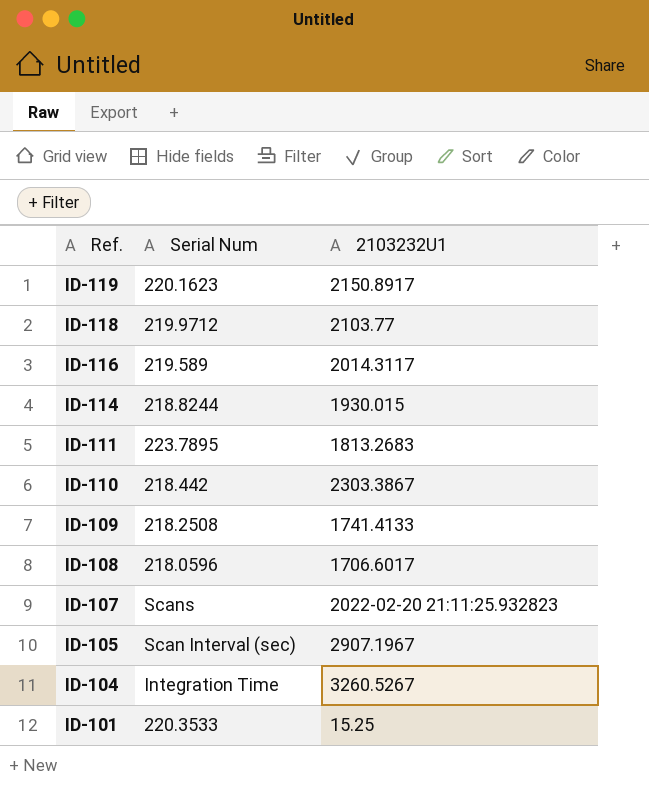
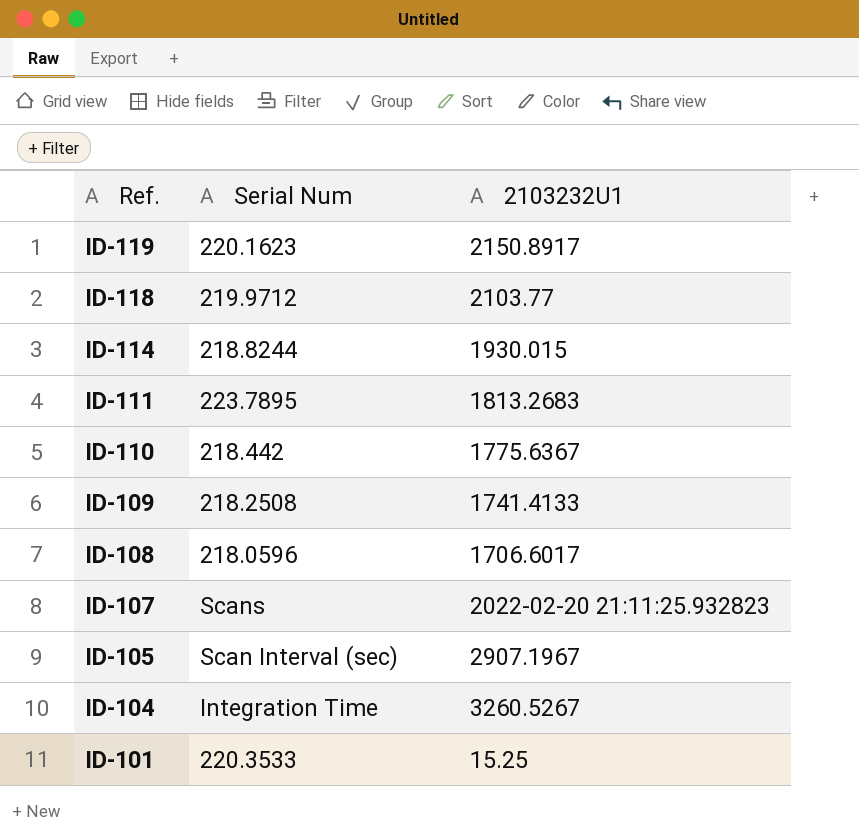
row ID-116: 219.589 | 2014.3117 -> none
ID-110 | 2103232U1: 2303.3867 -> 1775.6367

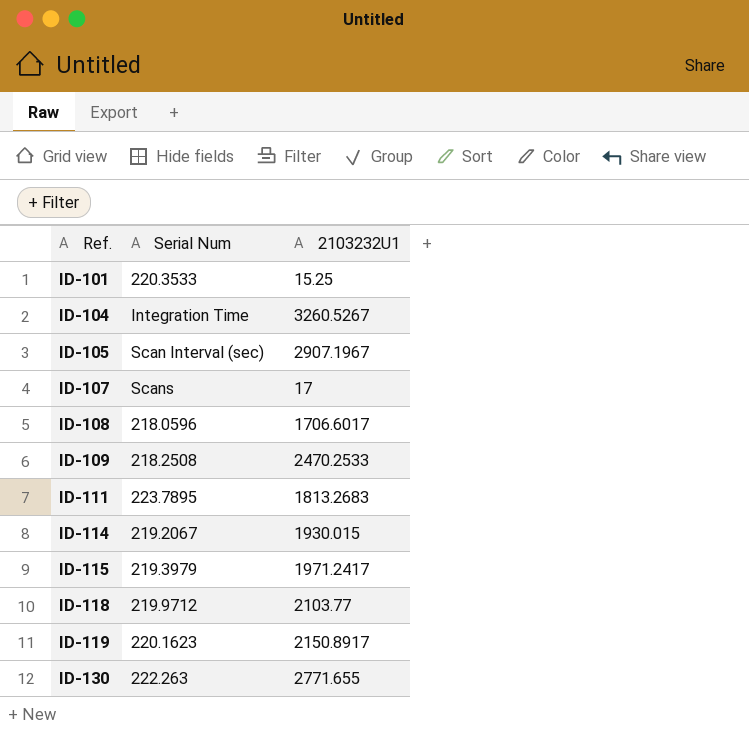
row order: Ref. descending -> Ref. ascending
row ID-110: 218.442 | 1775.6367 -> none
ID-107 | 2103232U1: 2022-02-20 21:11:25.932823 -> 17
ID-109 | 2103232U1: 1741.4133 -> 2470.2533
ID-114 | Serial Num: 218.8244 -> 219.2067
row ID-115: none -> 219.3979 | 1971.2417
row ID-130: none -> 222.263 | 2771.655

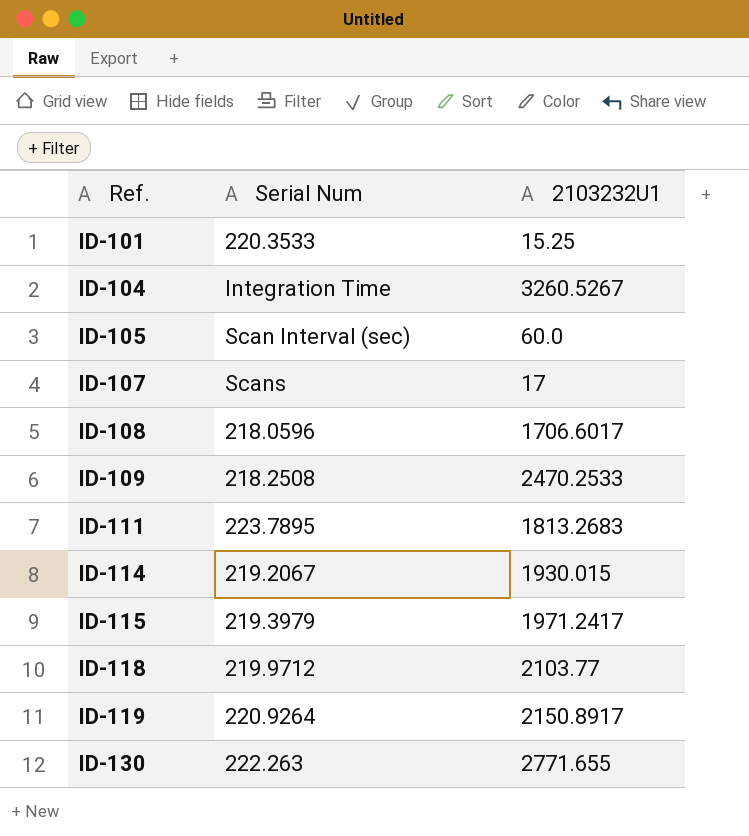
ID-105 | 2103232U1: 2907.1967 -> 60.0
ID-119 | Serial Num: 220.1623 -> 220.9264

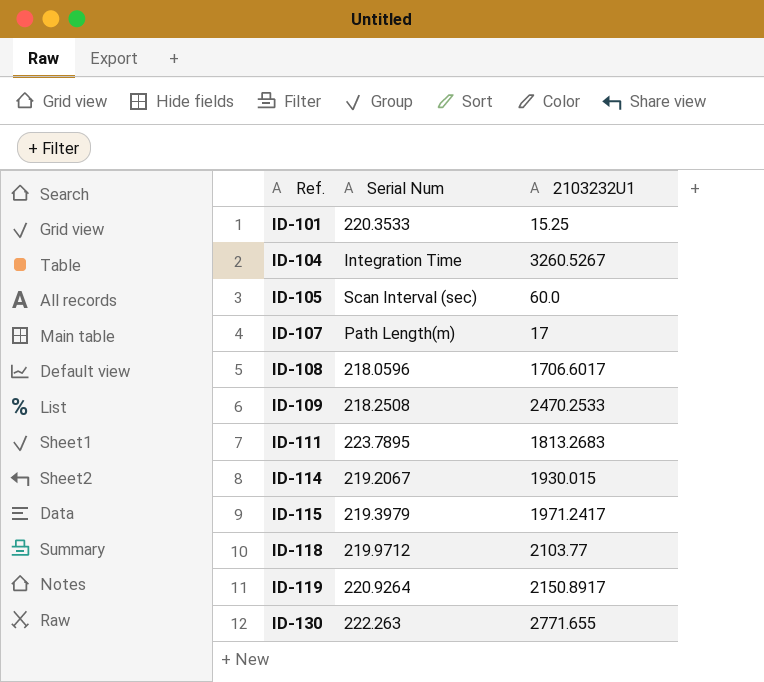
ID-107 | Serial Num: Scans -> Path Length(m)

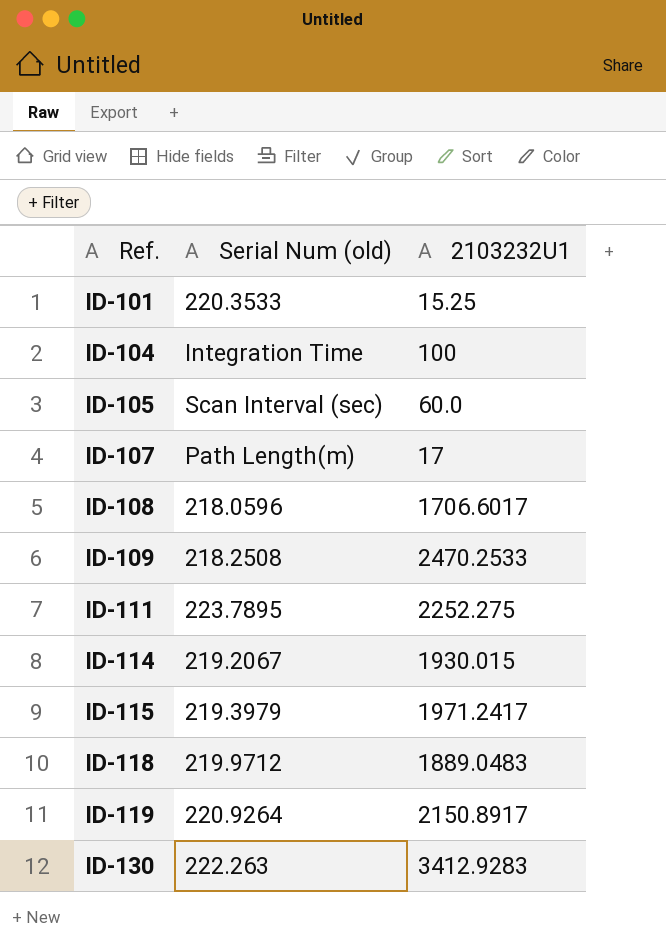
column name: Serial Num -> Serial Num (old)
ID-104 | 2103232U1: 3260.5267 -> 100
ID-111 | 2103232U1: 1813.2683 -> 2252.275
ID-118 | 2103232U1: 2103.77 -> 1889.0483
ID-130 | 2103232U1: 2771.655 -> 3412.9283

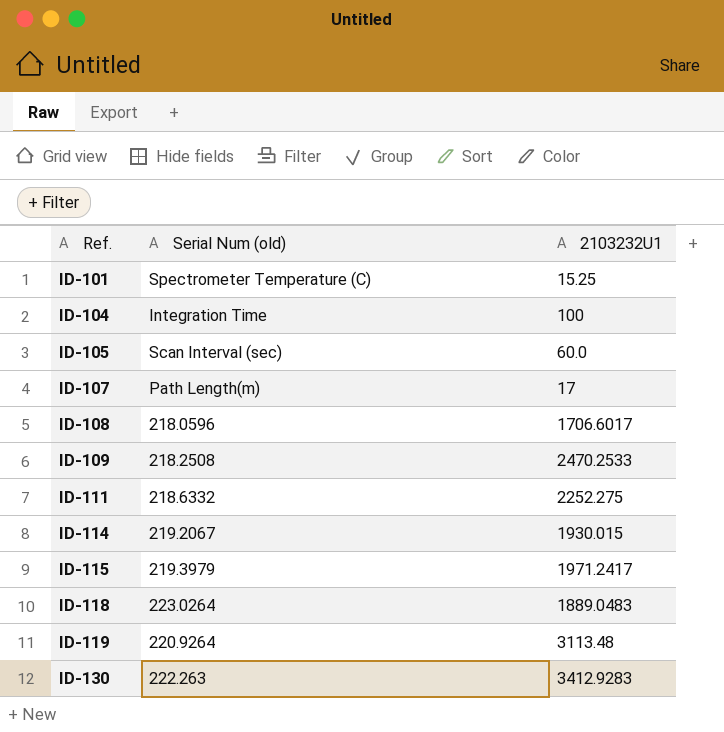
ID-101 | Serial Num (old): 220.3533 -> Spectrometer Temperature (C)
ID-111 | Serial Num (old): 223.7895 -> 218.6332
ID-118 | Serial Num (old): 219.9712 -> 223.0264
ID-119 | 2103232U1: 2150.8917 -> 3113.48

